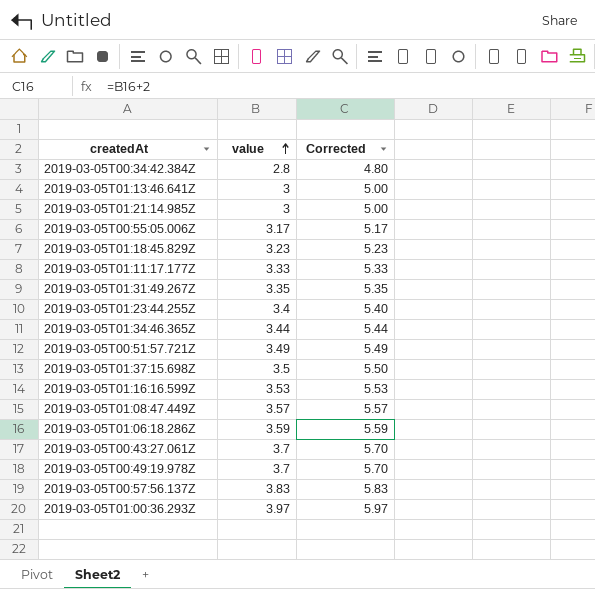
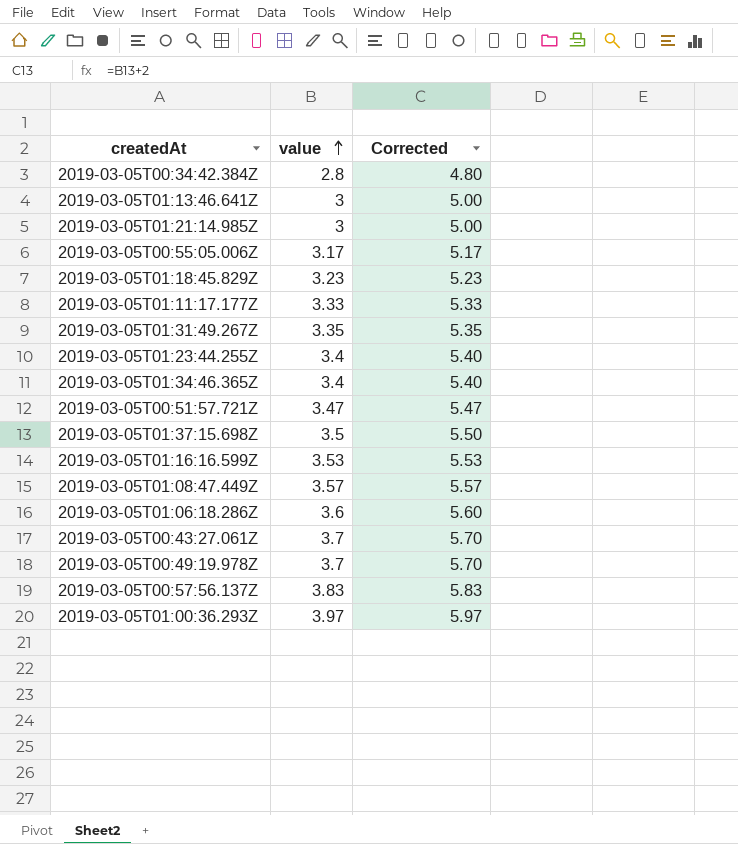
2019-03-05T01:34:46.365Z | value: 3.44 -> 3.4
2019-03-05T01:34:46.365Z | Corrected: 5.44 -> 5.40
2019-03-05T00:51:57.721Z | value: 3.49 -> 3.47
2019-03-05T00:51:57.721Z | Corrected: 5.49 -> 5.47
2019-03-05T01:06:18.286Z | value: 3.59 -> 3.6
2019-03-05T01:06:18.286Z | Corrected: 5.59 -> 5.60

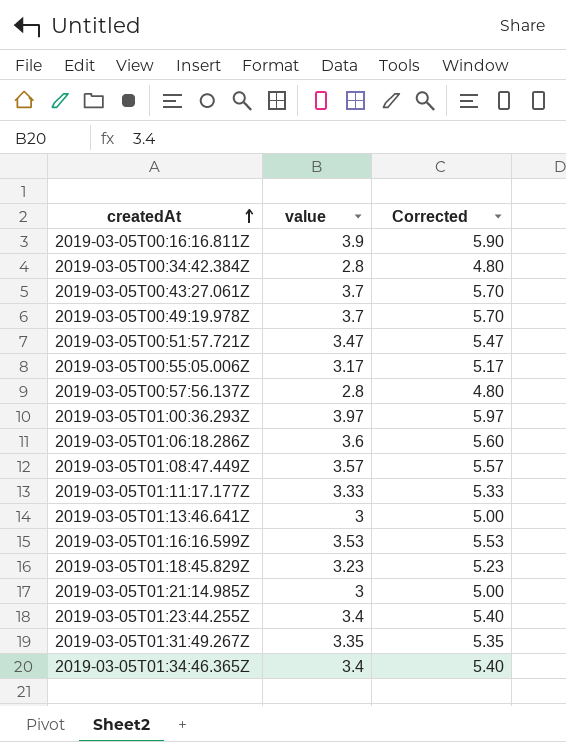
row order: value ascending -> createdAt ascending
row 2019-03-05T01:37:15.698Z: 3.5 | 5.50 -> none
row 2019-03-05T00:16:16.811Z: none -> 3.9 | 5.90
2019-03-05T00:57:56.137Z | value: 3.83 -> 2.8
2019-03-05T00:57:56.137Z | Corrected: 5.83 -> 4.80

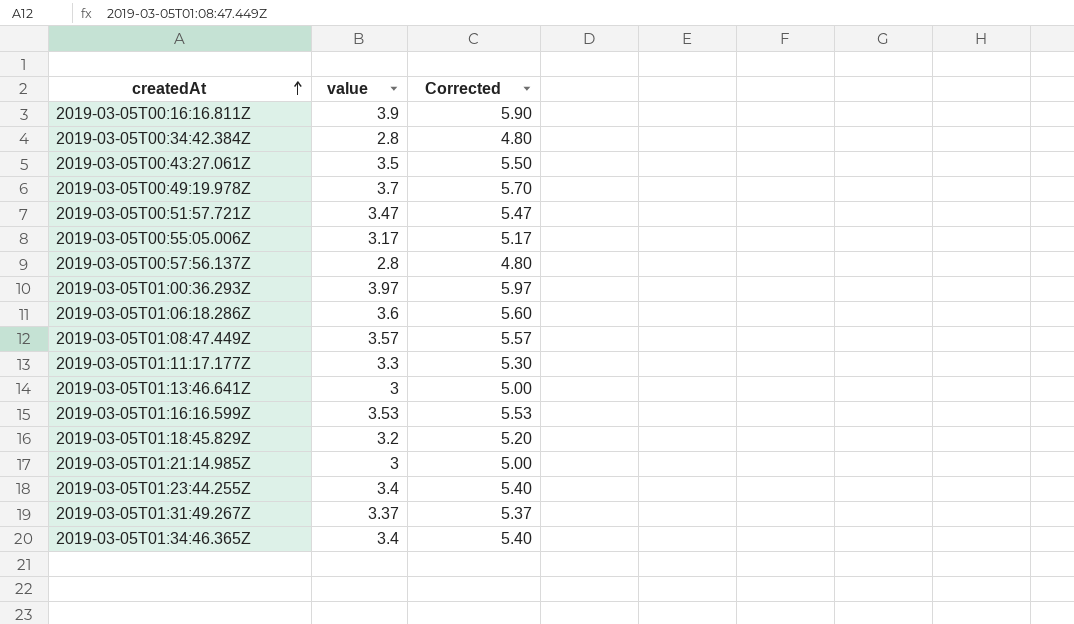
2019-03-05T00:43:27.061Z | value: 3.7 -> 3.5
2019-03-05T00:43:27.061Z | Corrected: 5.70 -> 5.50
2019-03-05T01:11:17.177Z | value: 3.33 -> 3.3
2019-03-05T01:11:17.177Z | Corrected: 5.33 -> 5.30
2019-03-05T01:18:45.829Z | value: 3.23 -> 3.2
2019-03-05T01:18:45.829Z | Corrected: 5.23 -> 5.20
2019-03-05T01:31:49.267Z | value: 3.35 -> 3.37
2019-03-05T01:31:49.267Z | Corrected: 5.35 -> 5.37

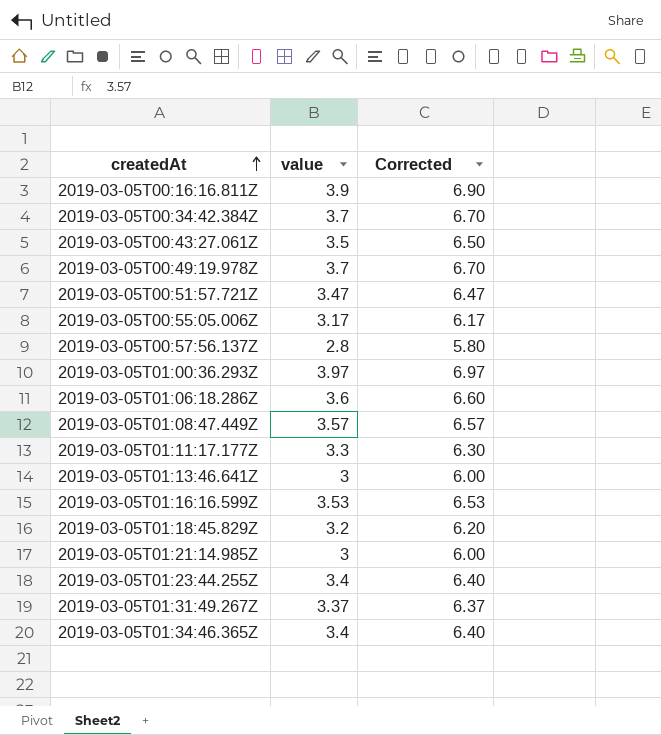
column Corrected | formula: [value] + 2 -> [value] + 3
2019-03-05T00:34:42.384Z | value: 2.8 -> 3.7

